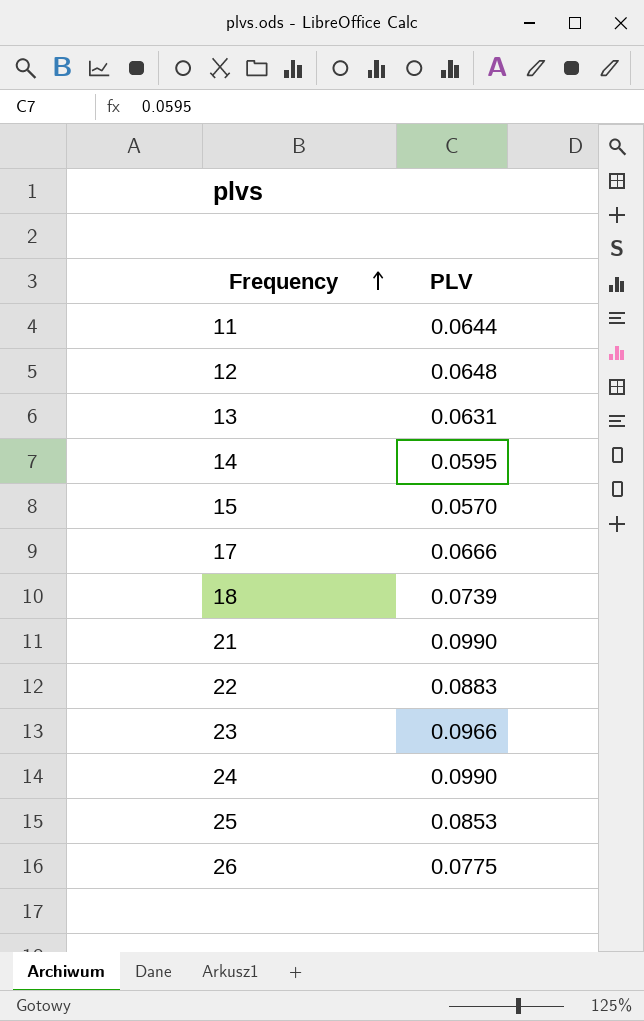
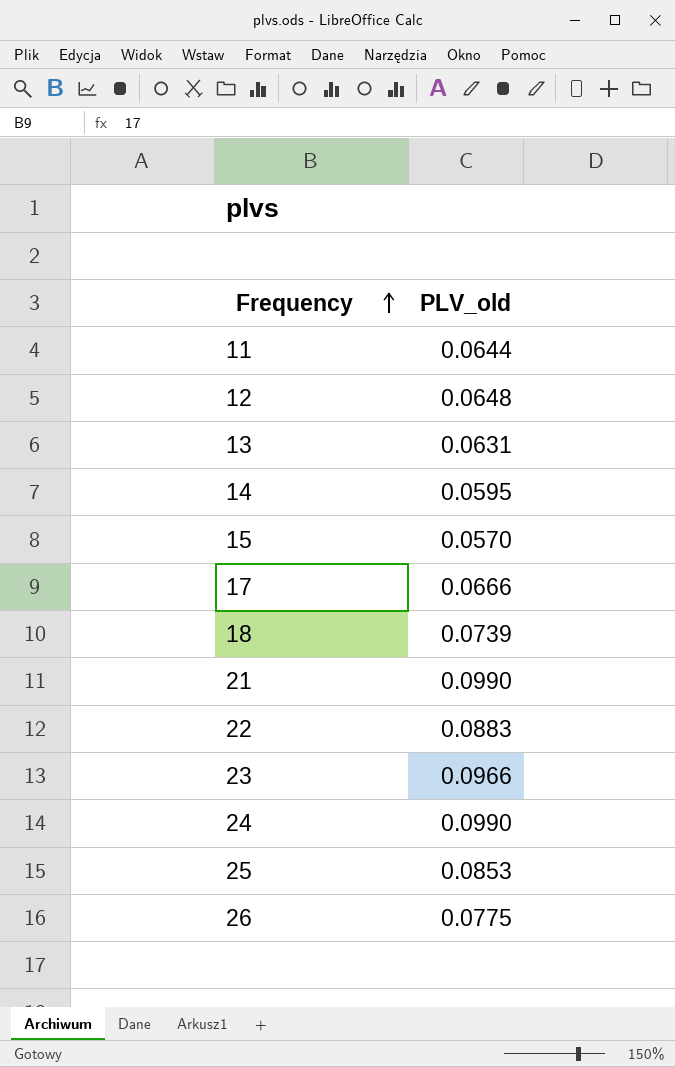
column name: PLV -> PLV_old

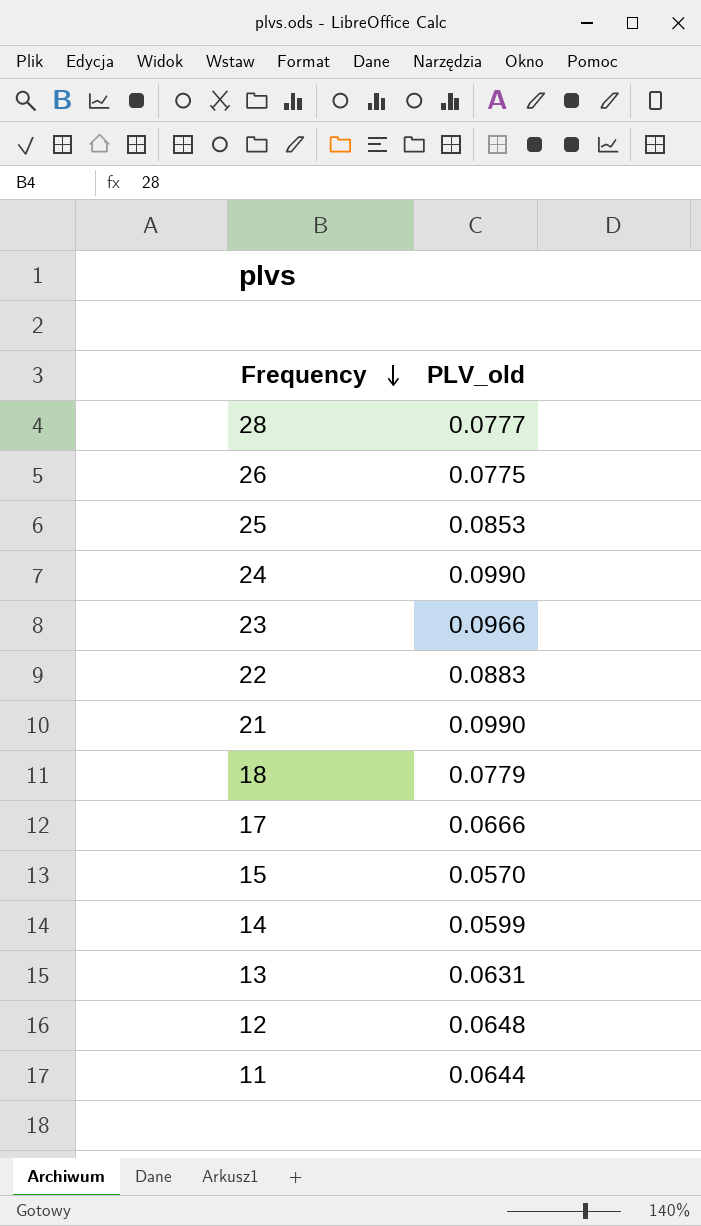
row order: Frequency ascending -> Frequency descending
row 28: none -> 0.0777
18 | PLV_old: 0.0739 -> 0.0779
14 | PLV_old: 0.0595 -> 0.0599

